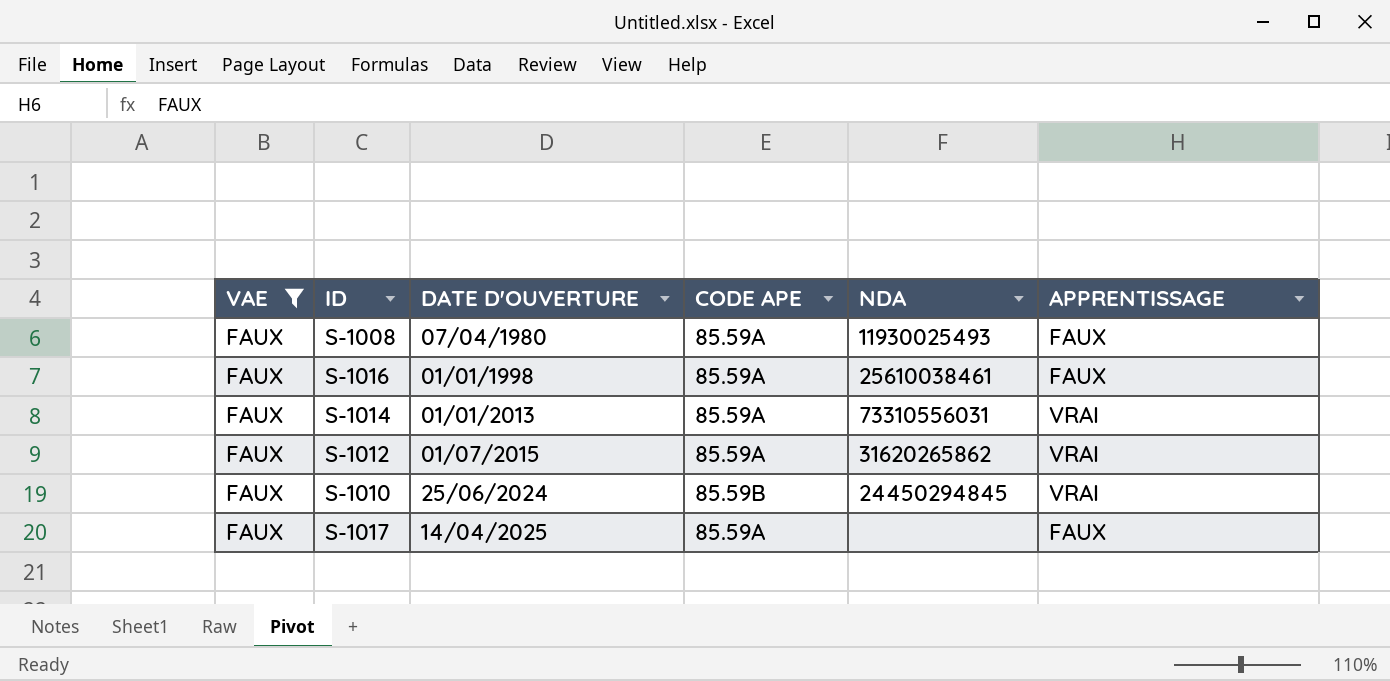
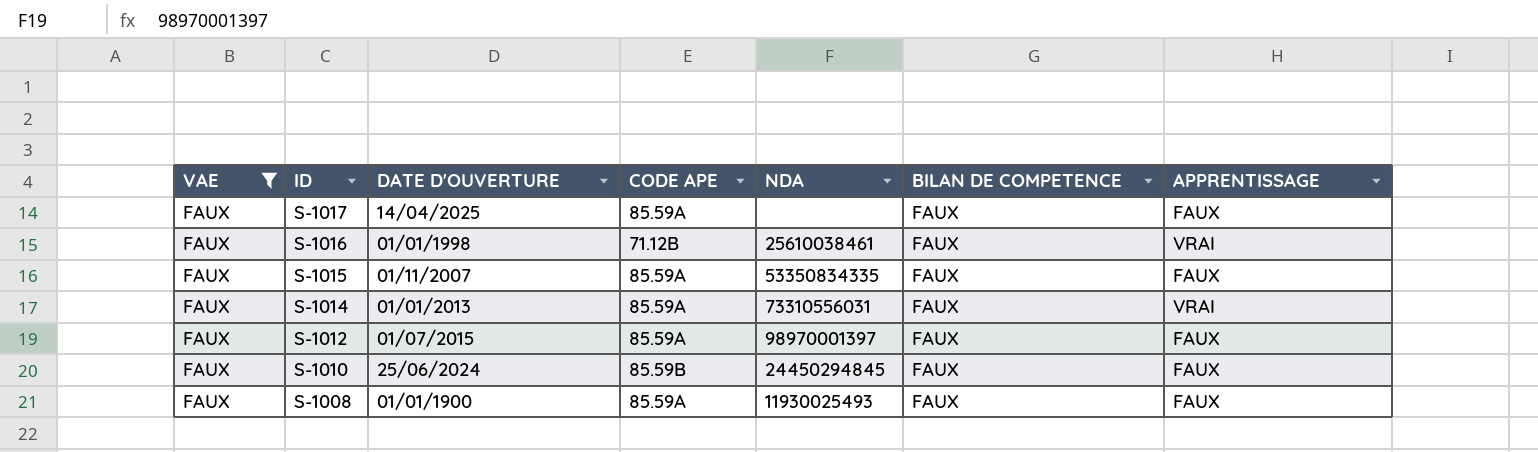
row order: DATE D'OUVERTURE ascending -> ID descending
column BILAN DE COMPETENCE | position: none -> 6
S-1016 | CODE APE: 85.59A -> 71.12B
S-1016 | APPRENTISSAGE: FAUX -> VRAI
row S-1015: none -> FAUX | 01/11/2007 | 85.59A | 53350834335 | FAUX | FAUX
S-1012 | NDA: 31620265862 -> 98970001397
S-1012 | APPRENTISSAGE: VRAI -> FAUX
S-1010 | APPRENTISSAGE: VRAI -> FAUX
S-1008 | DATE D'OUVERTURE: 07/04/1980 -> 01/01/1900

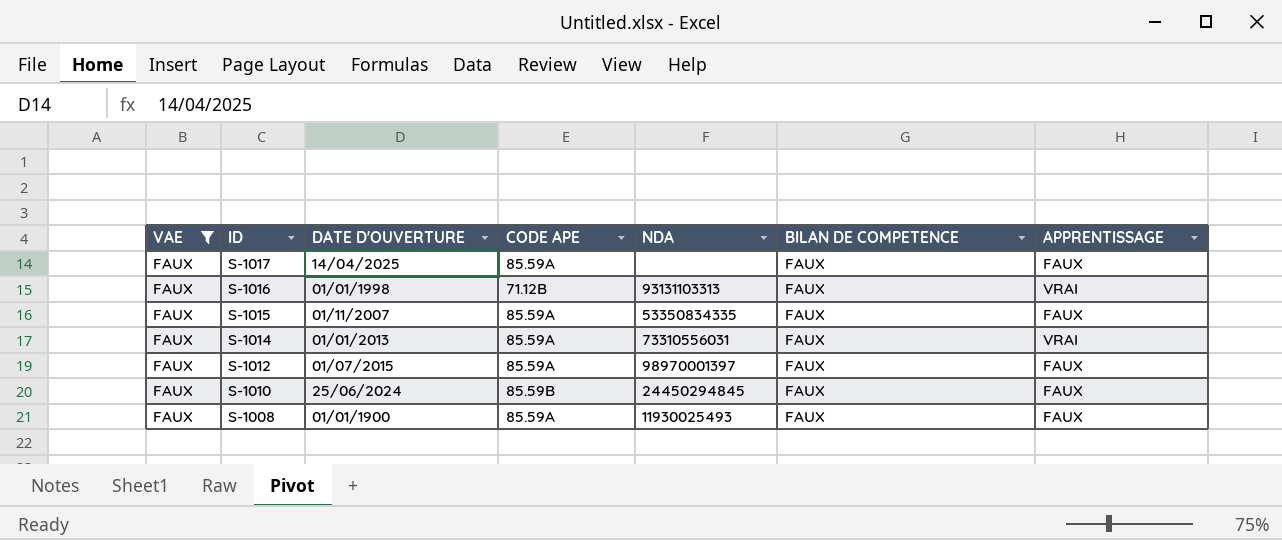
S-1016 | NDA: 25610038461 -> 93131103313

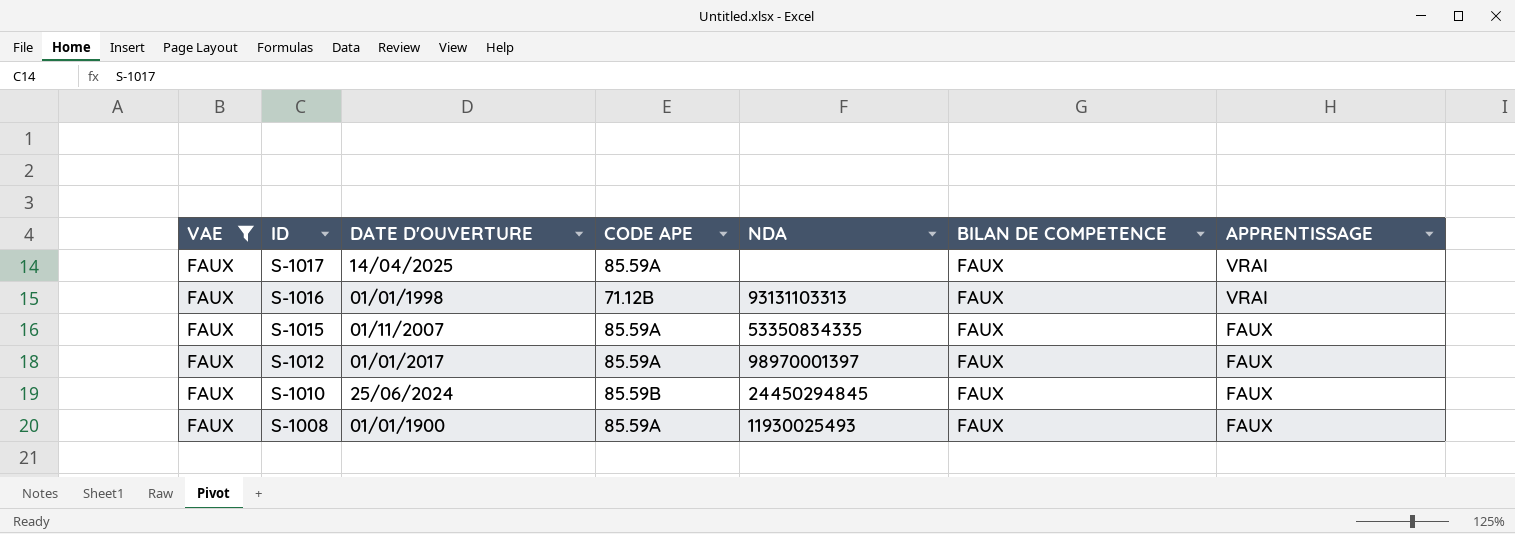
row S-1014: FAUX | 01/01/2013 | 85.59A | 73310556031 | FAUX | VRAI -> none
S-1017 | APPRENTISSAGE: FAUX -> VRAI
S-1012 | DATE D'OUVERTURE: 01/07/2015 -> 01/01/2017

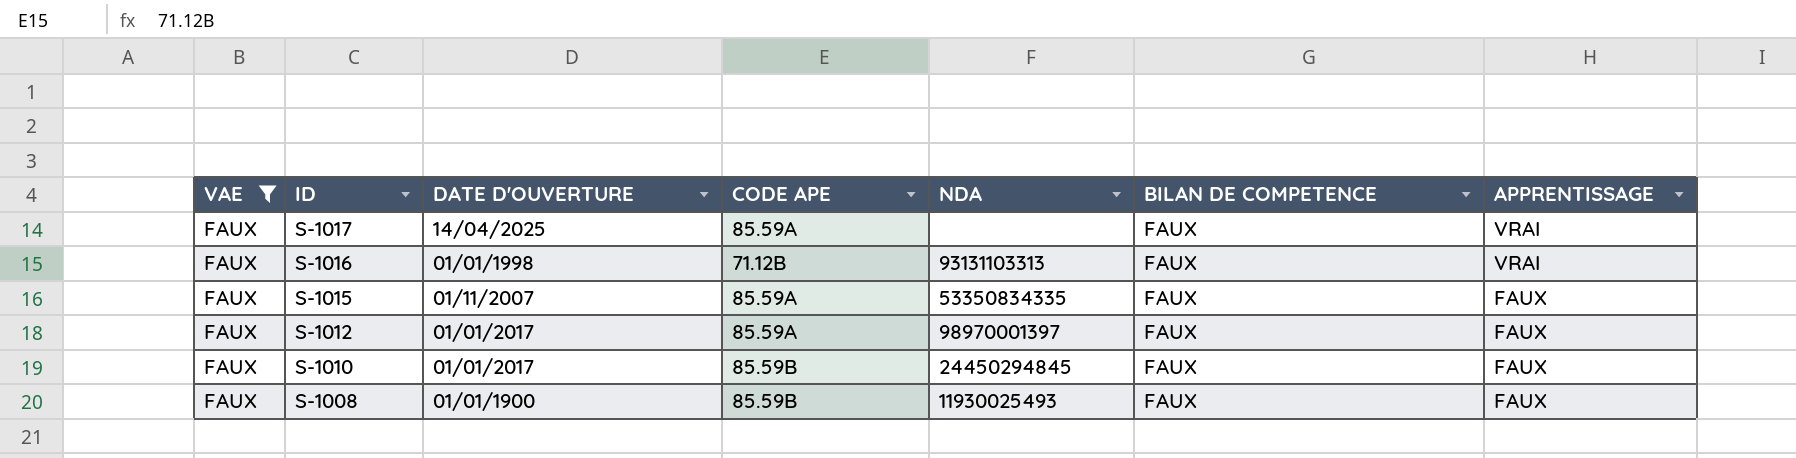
S-1010 | DATE D'OUVERTURE: 25/06/2024 -> 01/01/2017
S-1008 | CODE APE: 85.59A -> 85.59B

